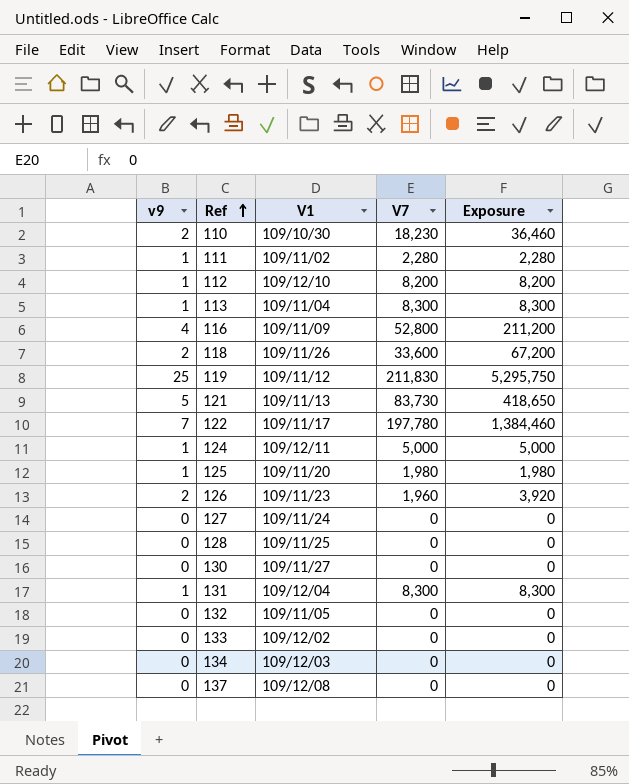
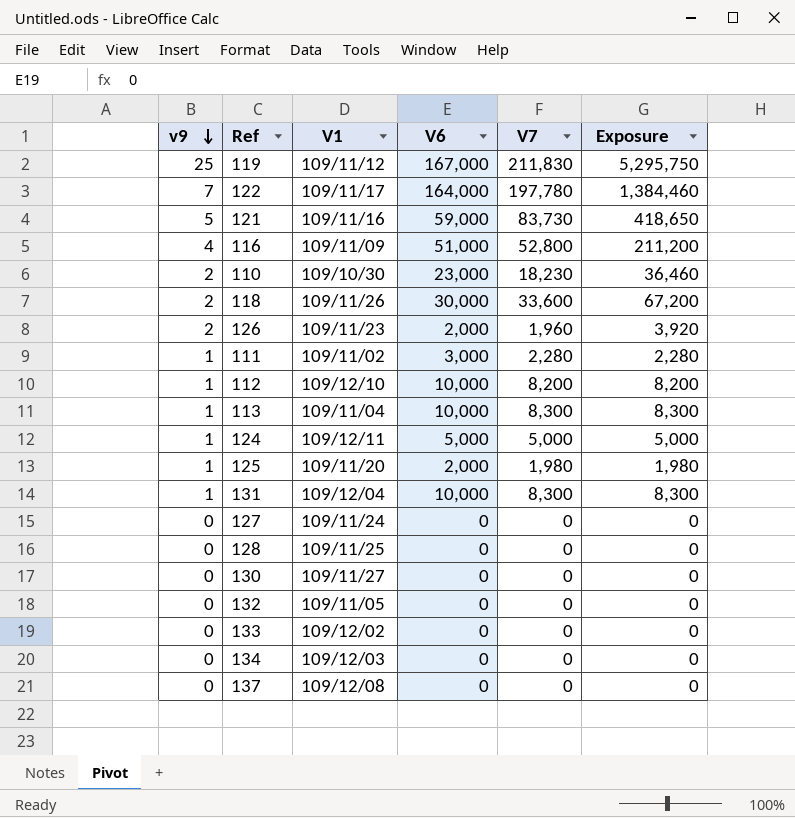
row order: Ref ascending -> v9 descending
column V6 | position: none -> 4
121 | V1: 109/11/13 -> 109/11/16

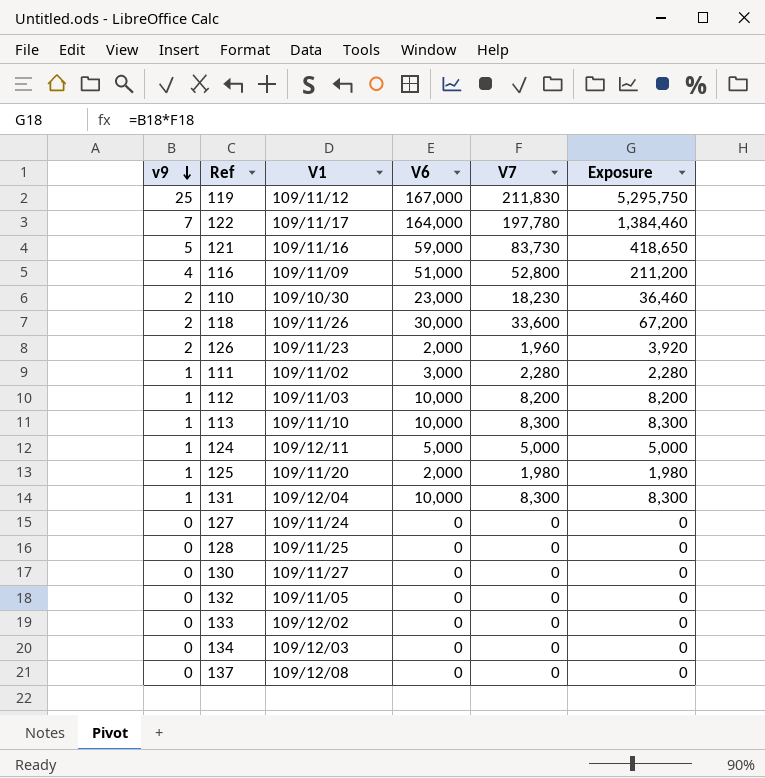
112 | V1: 109/12/10 -> 109/11/03
113 | V1: 109/11/04 -> 109/11/10

